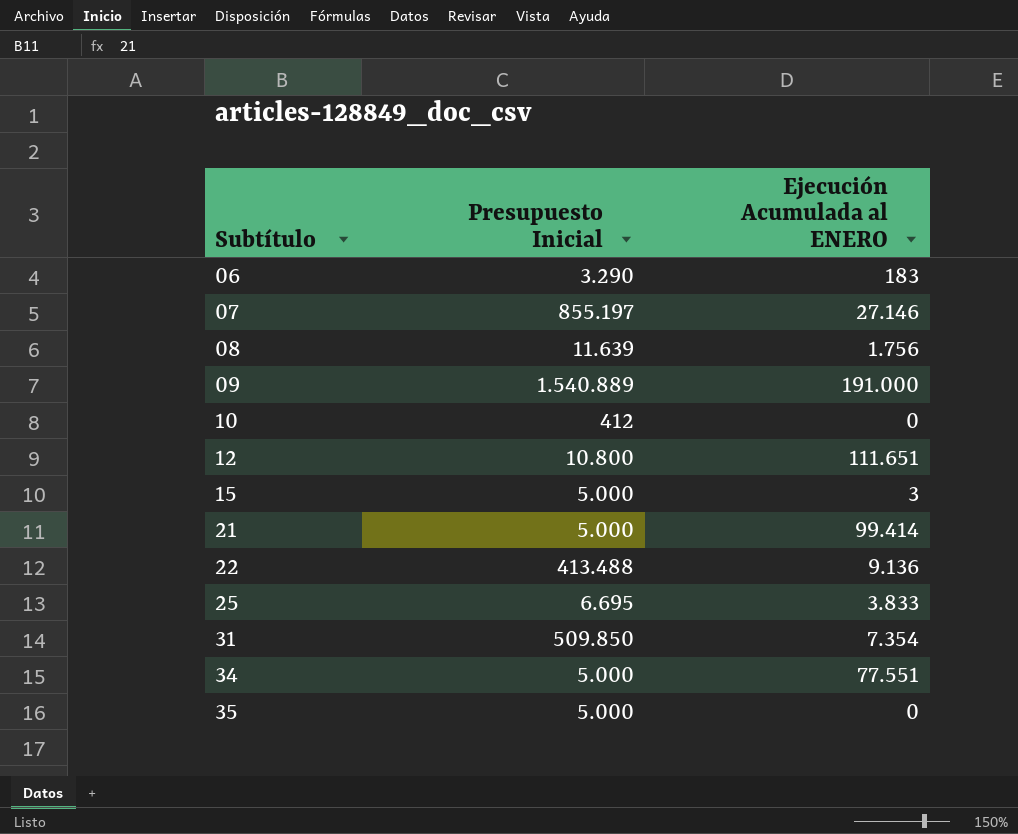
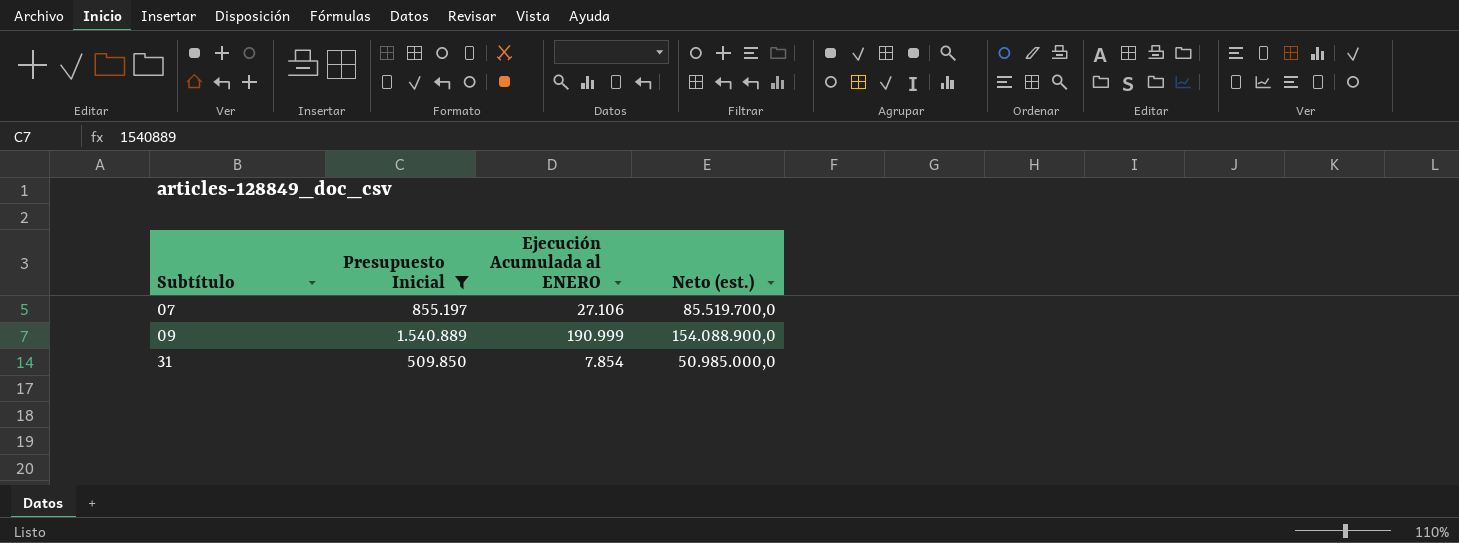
filter: none -> Presupuesto Inicial >= 509.850
column Neto (est.) | formula: none -> [Presupuesto Inicial] * 100
07 | Ejecución Acumulada al ENERO: 27.146 -> 27.106
09 | Ejecución Acumulada al ENERO: 191.000 -> 190.999
31 | Ejecución Acumulada al ENERO: 7.354 -> 7.854

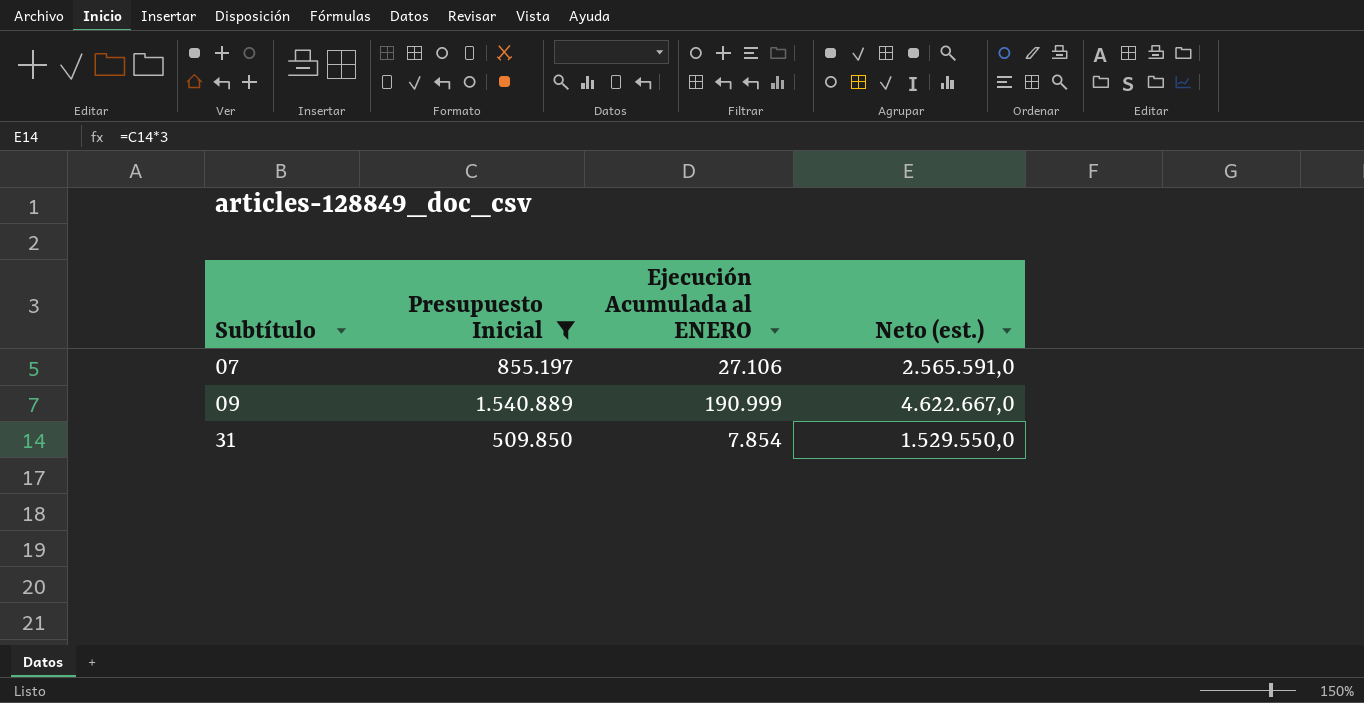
column Neto (est.) | formula: [Presupuesto Inicial] * 100 -> [Presupuesto Inicial] * 3

